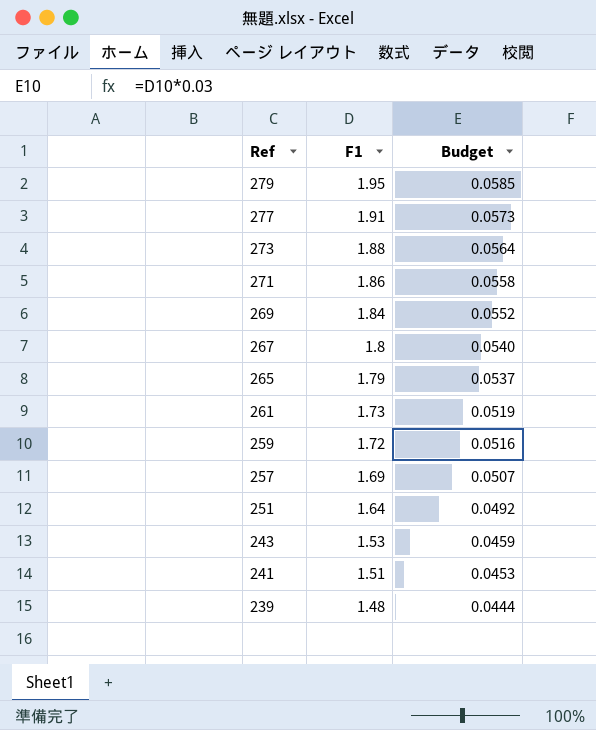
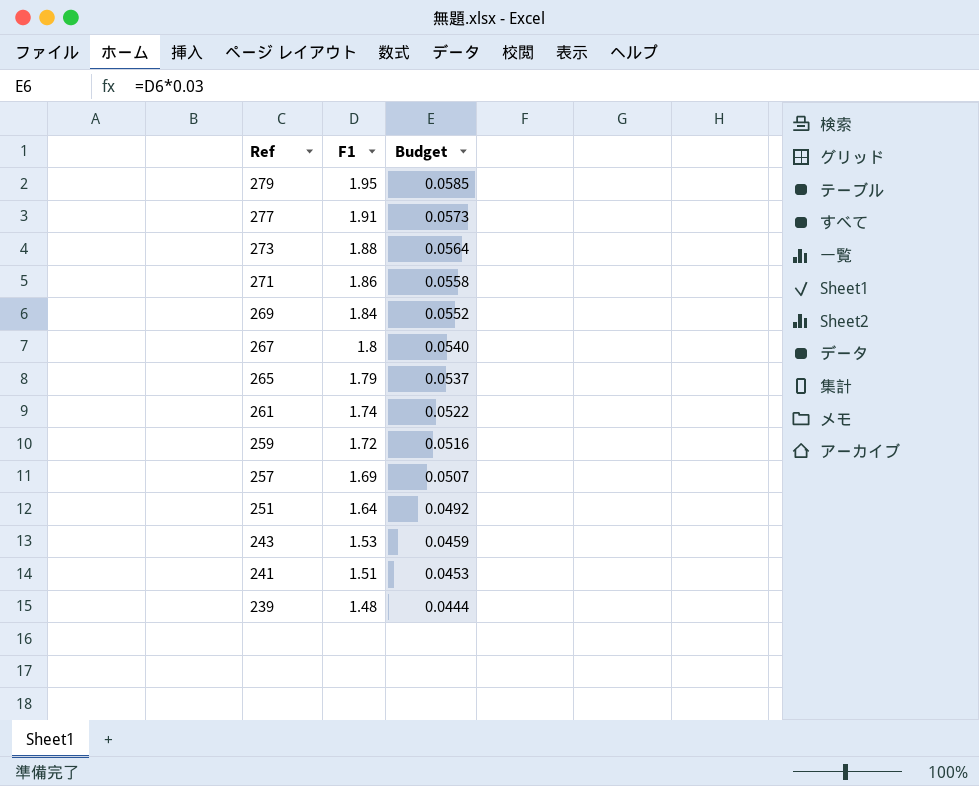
261 | F1: 1.73 -> 1.74
261 | Budget: 0.0519 -> 0.0522

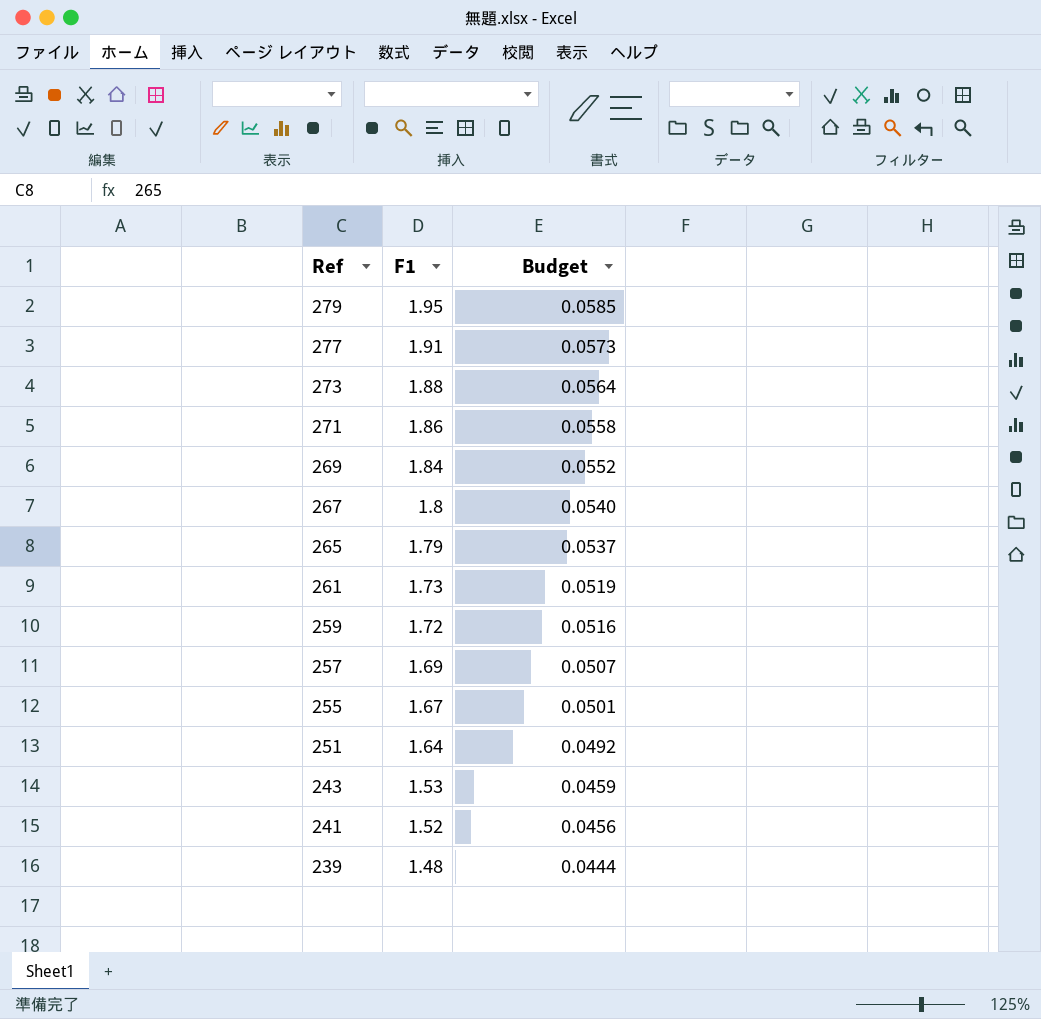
261 | F1: 1.74 -> 1.73
261 | Budget: 0.0522 -> 0.0519
row 255: none -> 1.67 | 0.0501
241 | F1: 1.51 -> 1.52
241 | Budget: 0.0453 -> 0.0456

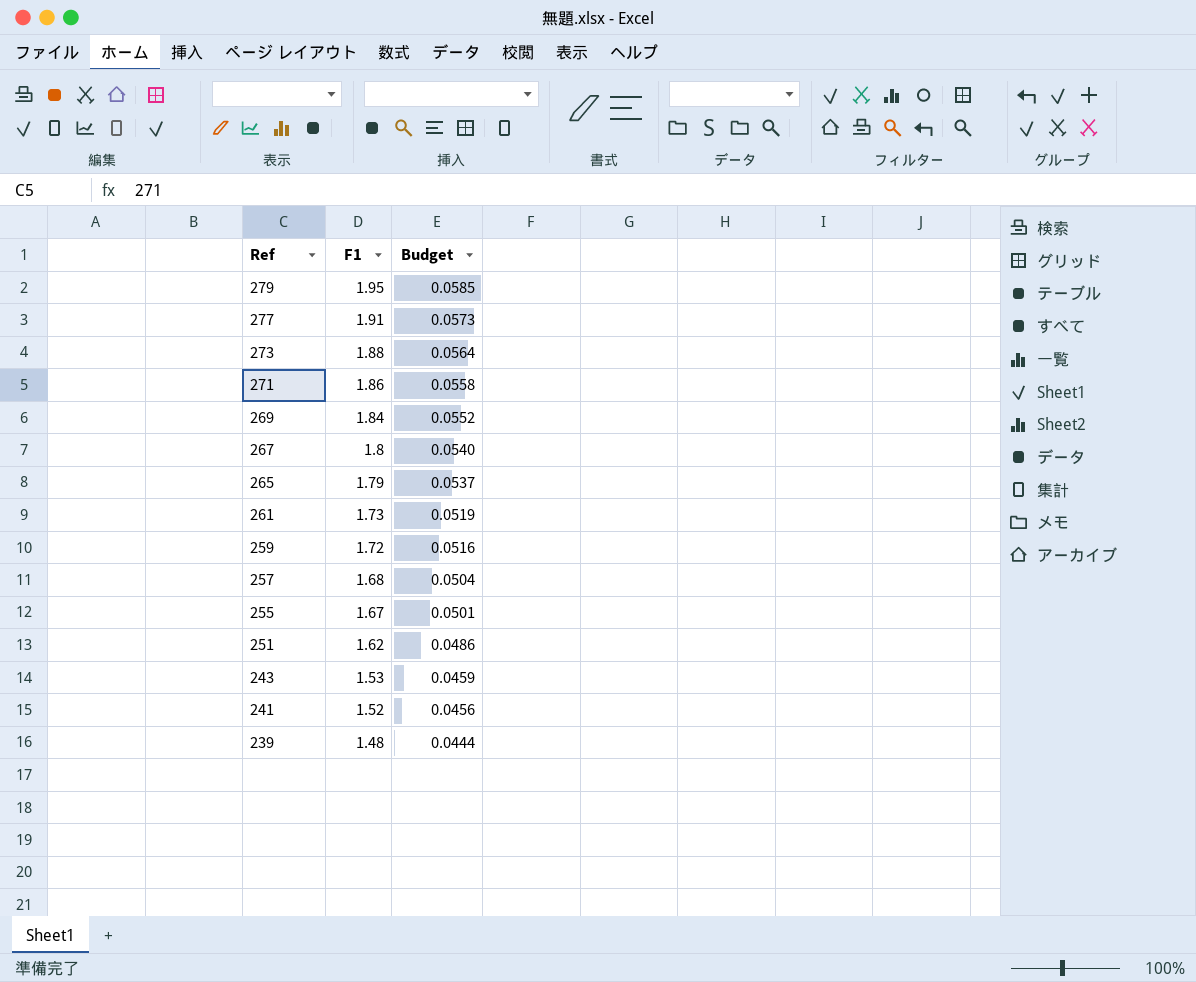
257 | F1: 1.69 -> 1.68
257 | Budget: 0.0507 -> 0.0504
251 | F1: 1.64 -> 1.62
251 | Budget: 0.0492 -> 0.0486

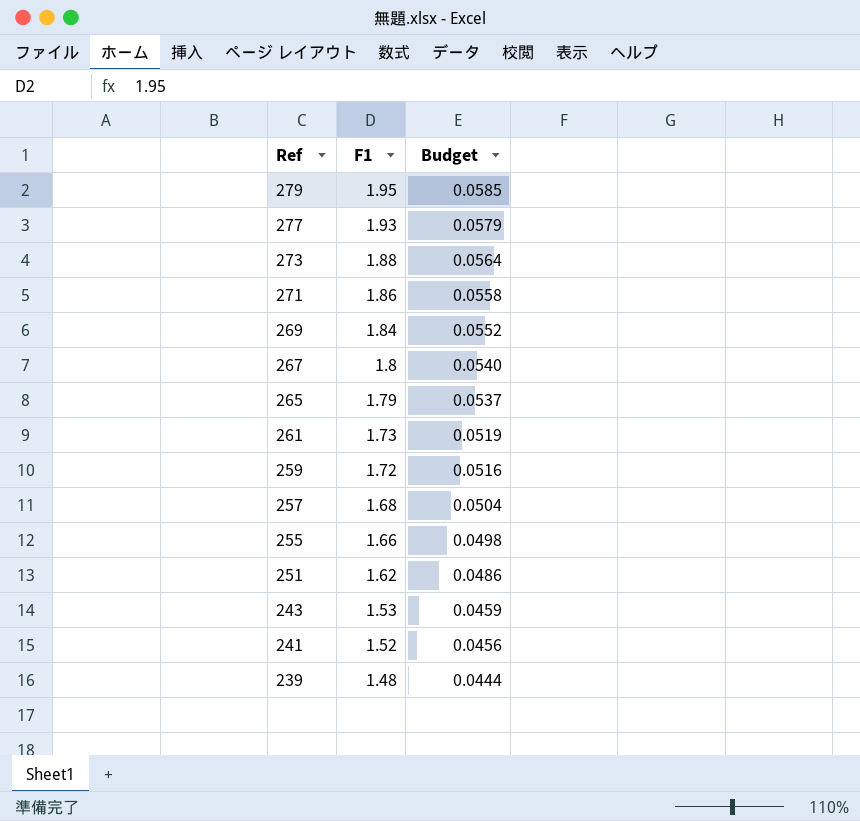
277 | F1: 1.91 -> 1.93
277 | Budget: 0.0573 -> 0.0579
255 | F1: 1.67 -> 1.66
255 | Budget: 0.0501 -> 0.0498

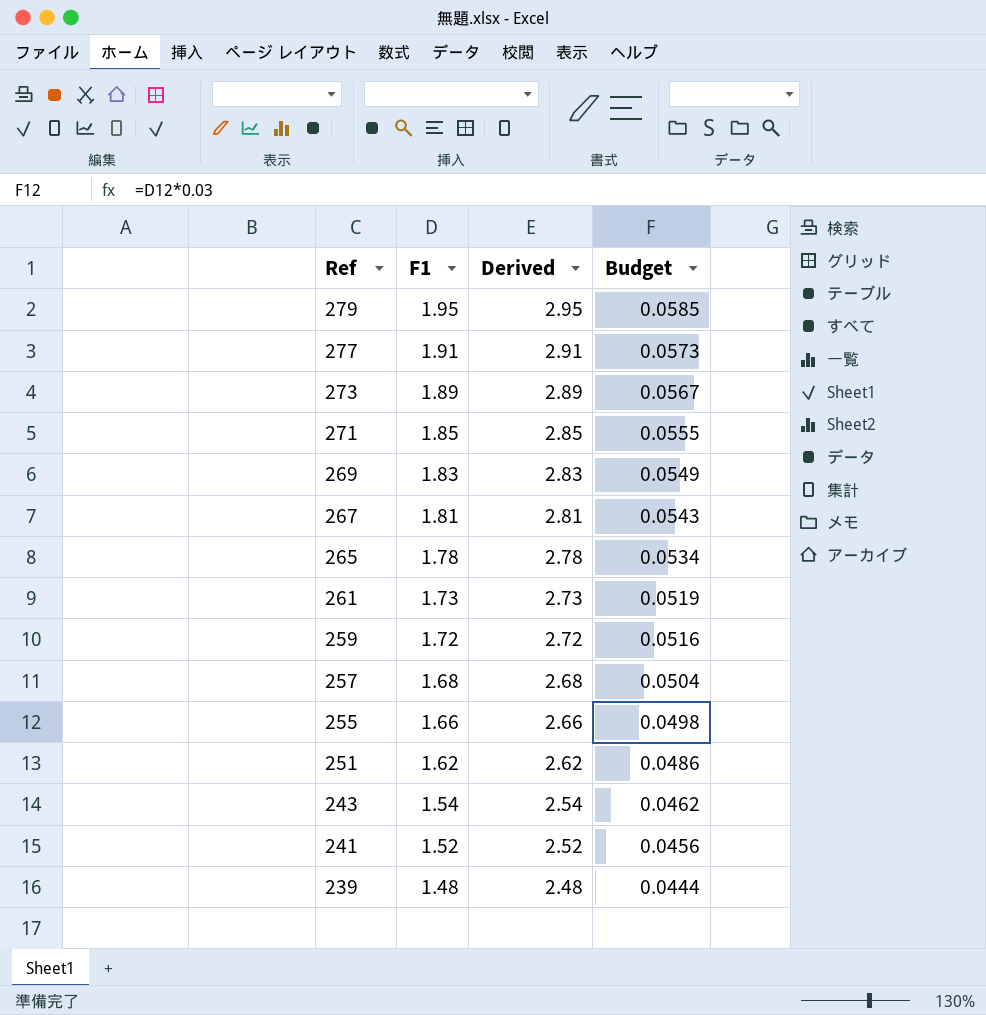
column Derived | formula: none -> [F1] + 1
277 | F1: 1.93 -> 1.91
277 | Budget: 0.0579 -> 0.0573
273 | F1: 1.88 -> 1.89
273 | Budget: 0.0564 -> 0.0567
271 | F1: 1.86 -> 1.85
271 | Budget: 0.0558 -> 0.0555
269 | F1: 1.84 -> 1.83
269 | Budget: 0.0552 -> 0.0549
267 | F1: 1.8 -> 1.81
267 | Budget: 0.0540 -> 0.0543
265 | F1: 1.79 -> 1.78
265 | Budget: 0.0537 -> 0.0534
243 | F1: 1.53 -> 1.54
243 | Budget: 0.0459 -> 0.0462

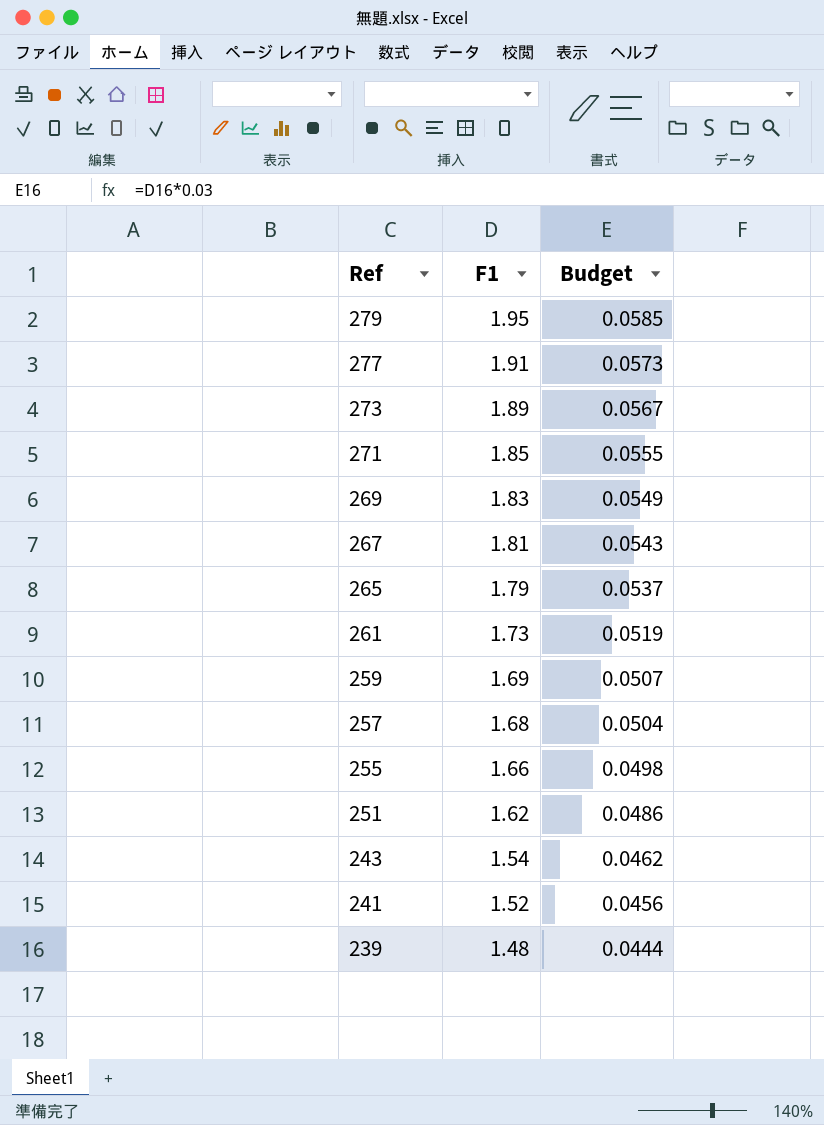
column Derived | formula: [F1] + 1 -> none
265 | F1: 1.78 -> 1.79
265 | Budget: 0.0534 -> 0.0537
259 | F1: 1.72 -> 1.69
259 | Budget: 0.0516 -> 0.0507

